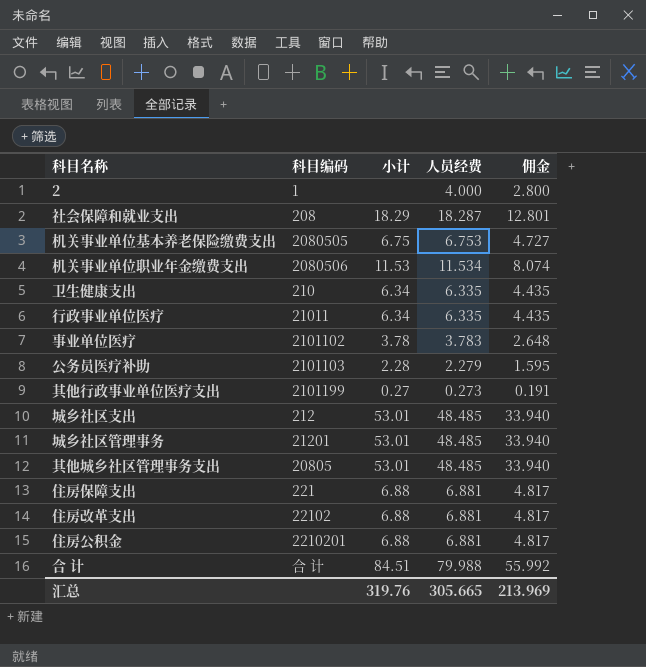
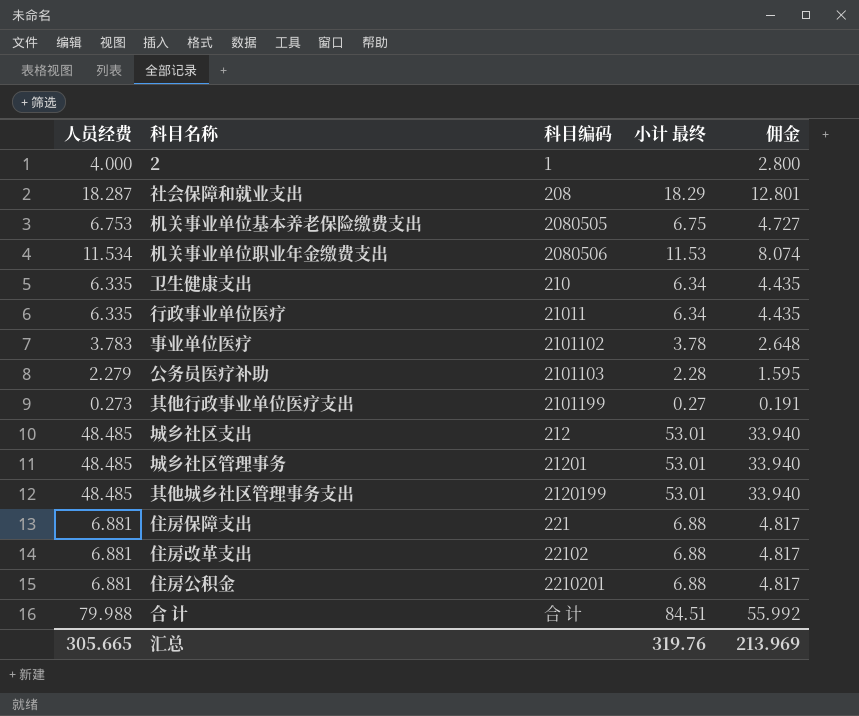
column 人员经费 | position: 4 -> 1
column name: 小计 -> 小计 最终
其他城乡社区管理事务支出 | 科目编码: 20805 -> 2120199

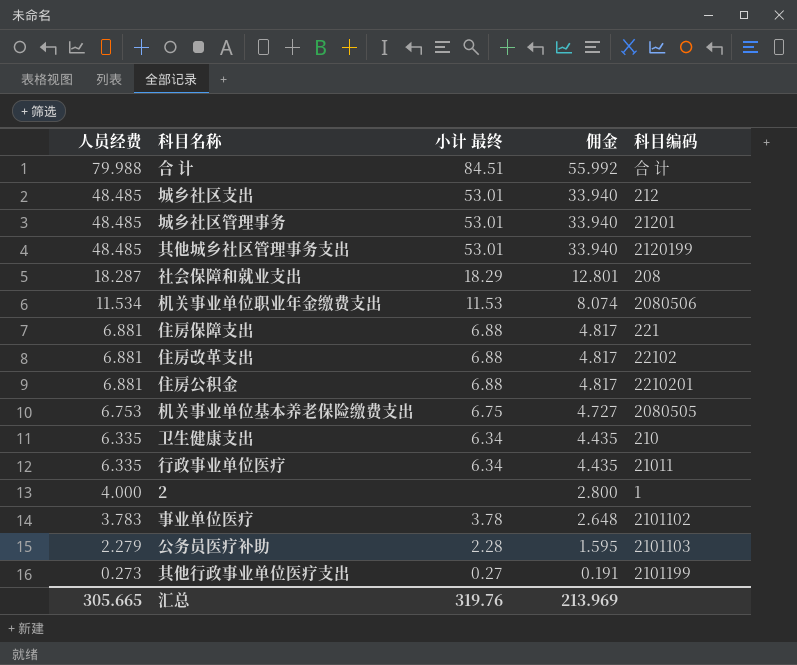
row order: none -> 人员经费 descending
column 科目编码 | position: 3 -> 5

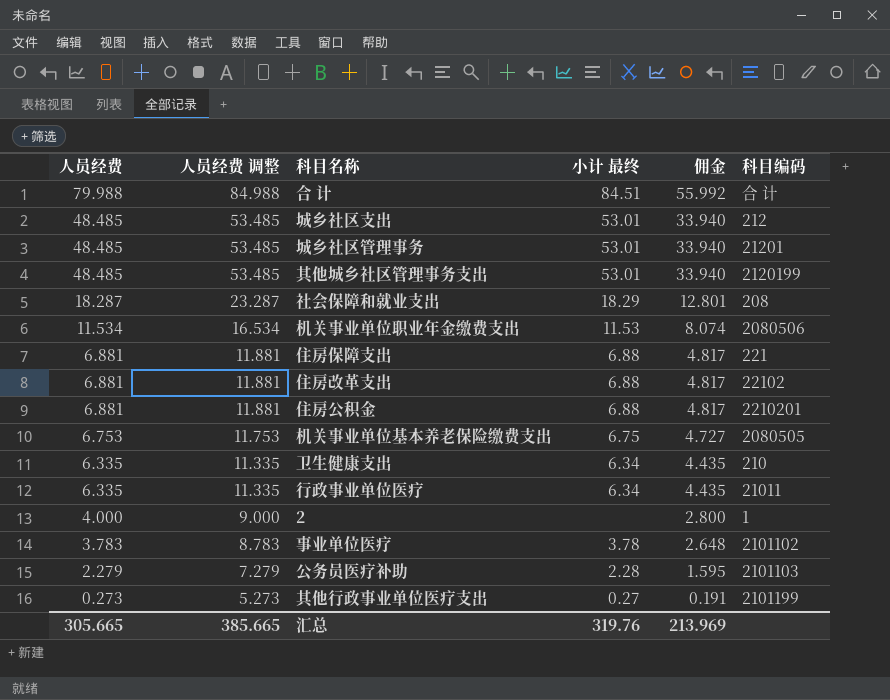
column 人员经费 调整 | formula: none -> [人员经费] + 5

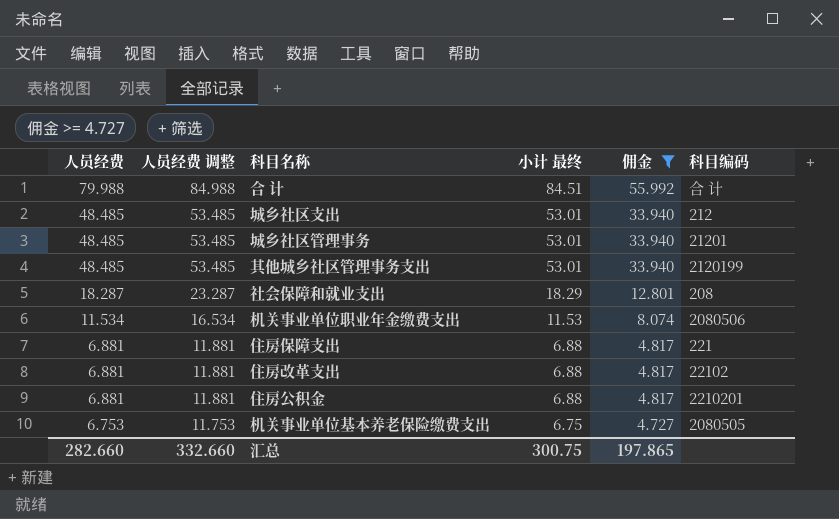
filter: none -> 佣金 >= 4.727
汇总 | 人员经费: 305.665 -> 282.660
汇总 | 人员经费 调整: 385.665 -> 332.660
汇总 | 小计 最终: 319.76 -> 300.75
汇总 | 佣金: 213.969 -> 197.865

